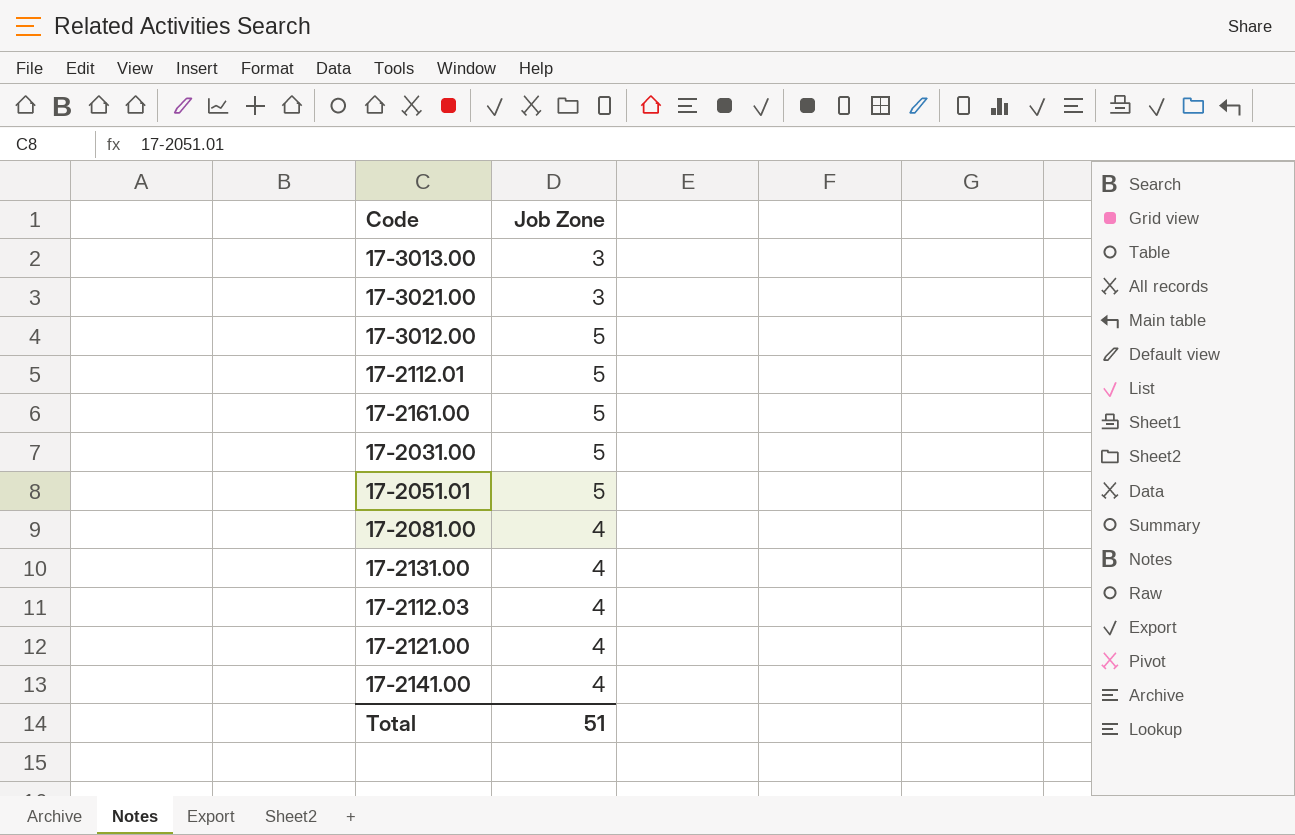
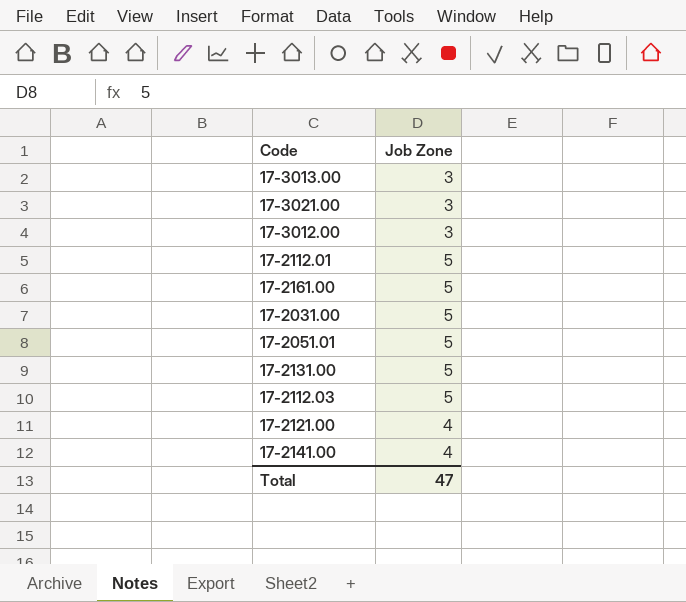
row 17-2081.00: 4 -> none
17-3012.00 | Job Zone: 5 -> 3
17-2131.00 | Job Zone: 4 -> 5
17-2112.03 | Job Zone: 4 -> 5
Total | Job Zone: 51 -> 47

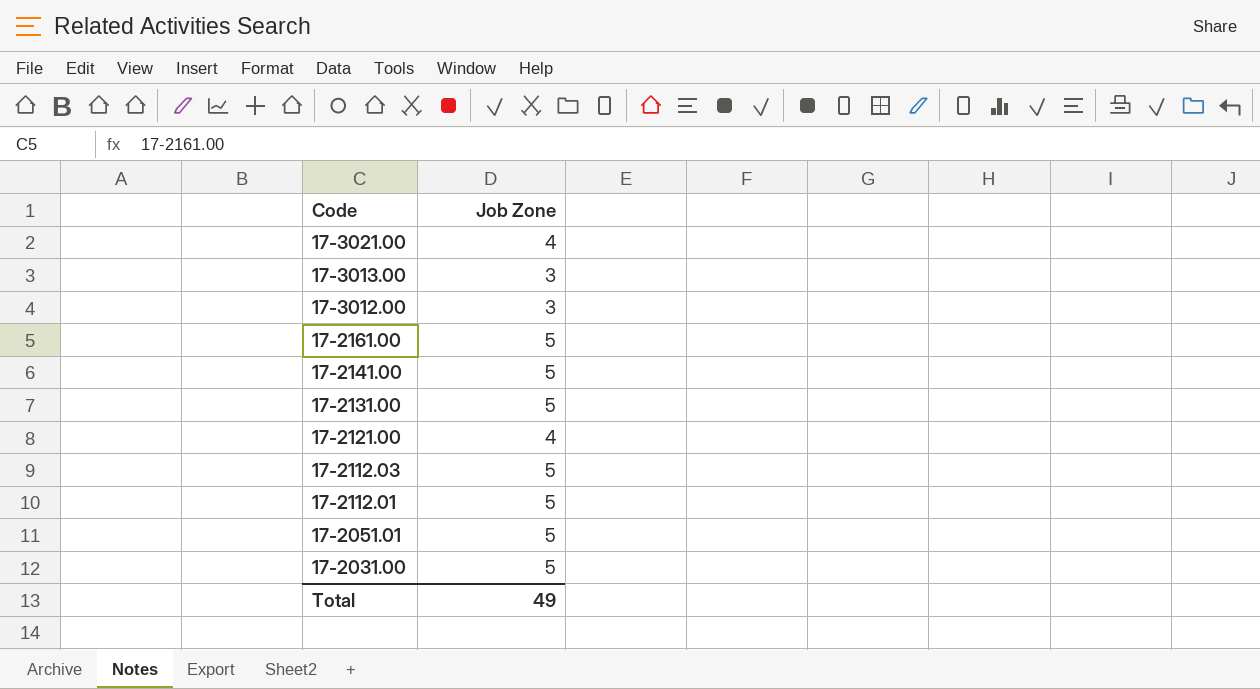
row order: none -> Code descending
17-3021.00 | Job Zone: 3 -> 4
17-2141.00 | Job Zone: 4 -> 5
Total | Job Zone: 47 -> 49

